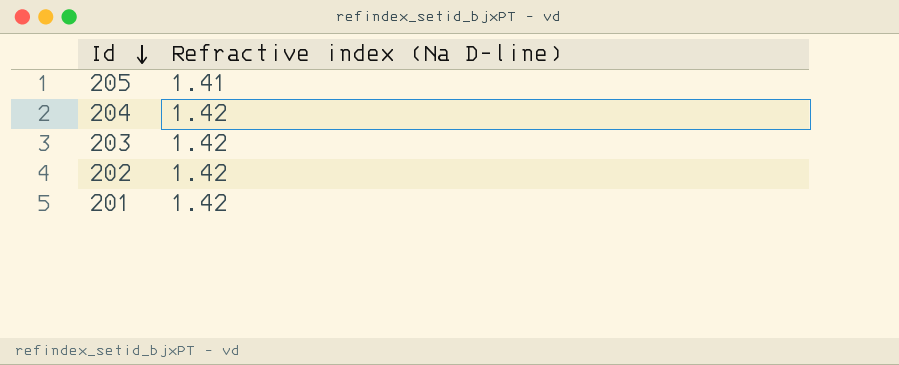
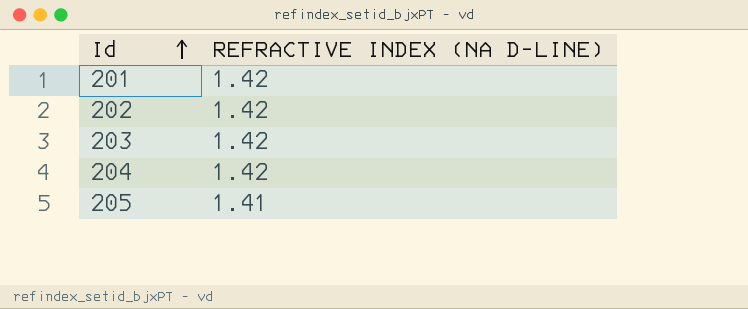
row order: Id descending -> Id ascending
column name: Refractive index (Na D-line) -> REFRACTIVE INDEX (NA D-LINE)

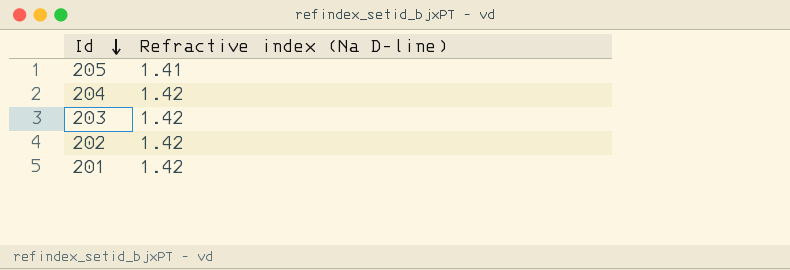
row order: Id ascending -> Id descending
column name: REFRACTIVE INDEX (NA D-LINE) -> Refractive index (Na D-line)

